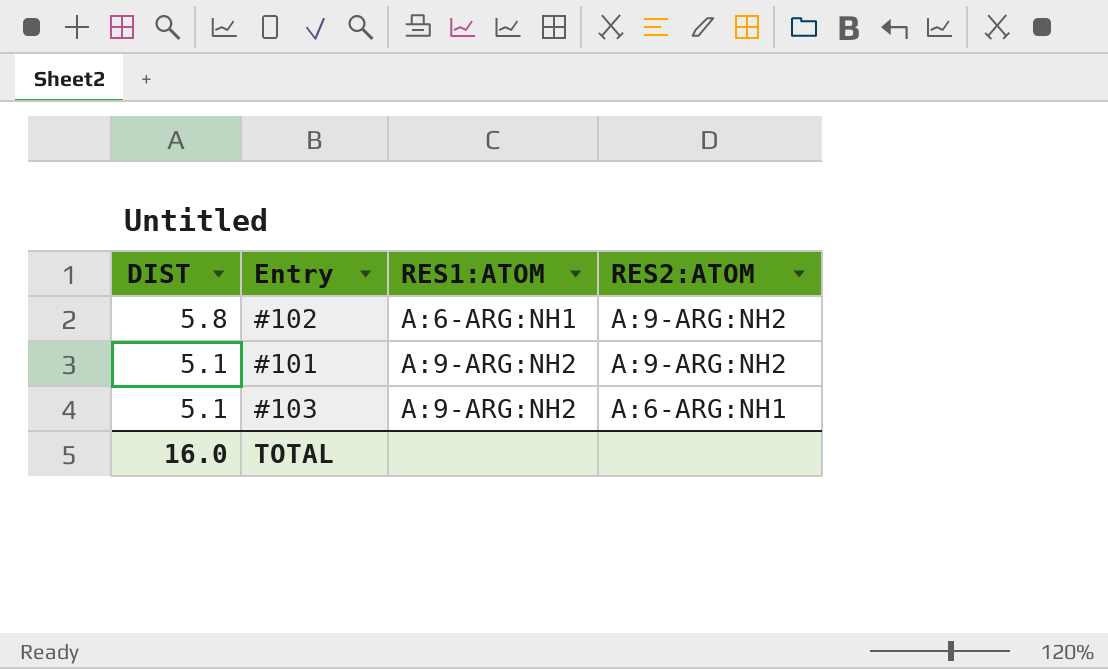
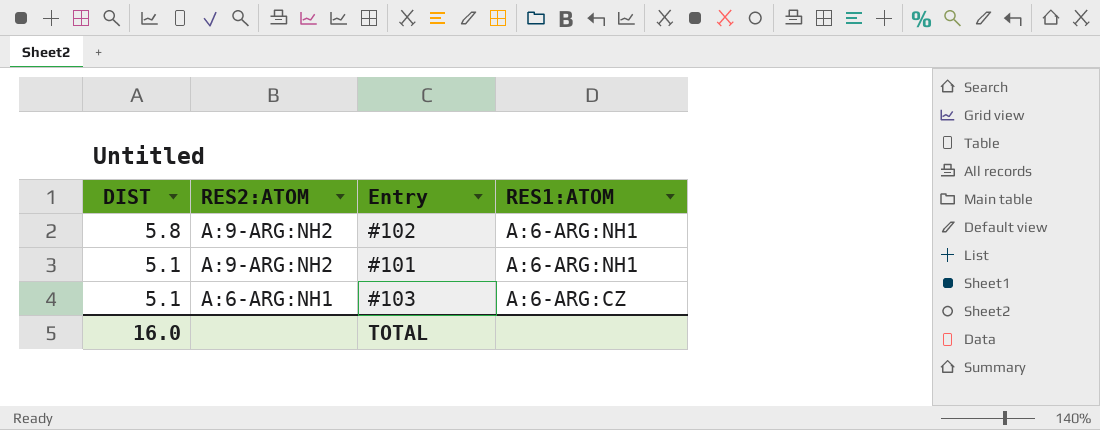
column RES2:ATOM | position: 4 -> 2
#101 | RES1:ATOM: A:9-ARG:NH2 -> A:6-ARG:NH1
#103 | RES1:ATOM: A:9-ARG:NH2 -> A:6-ARG:CZ

